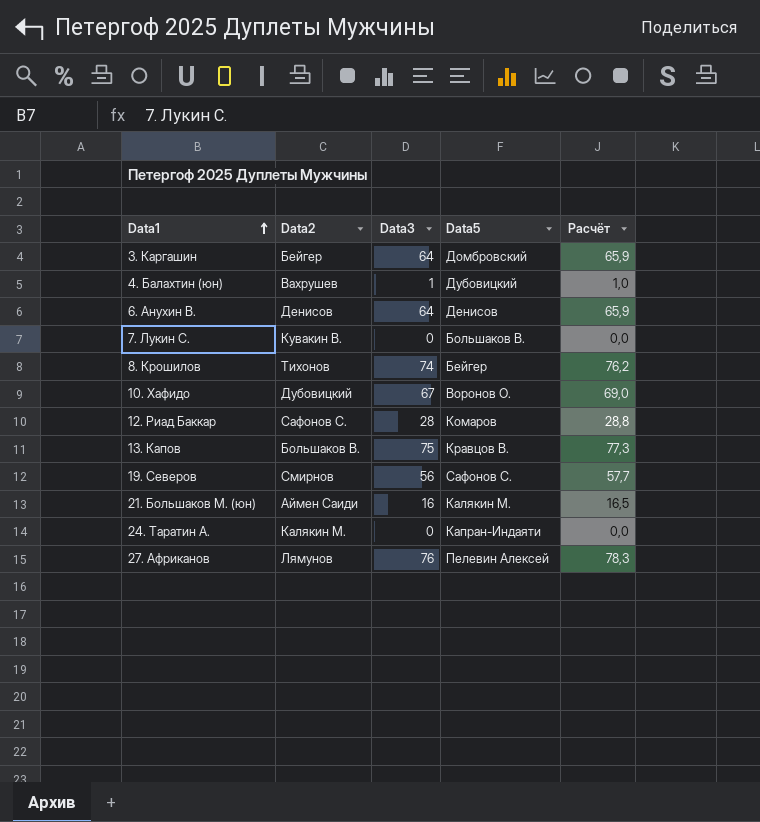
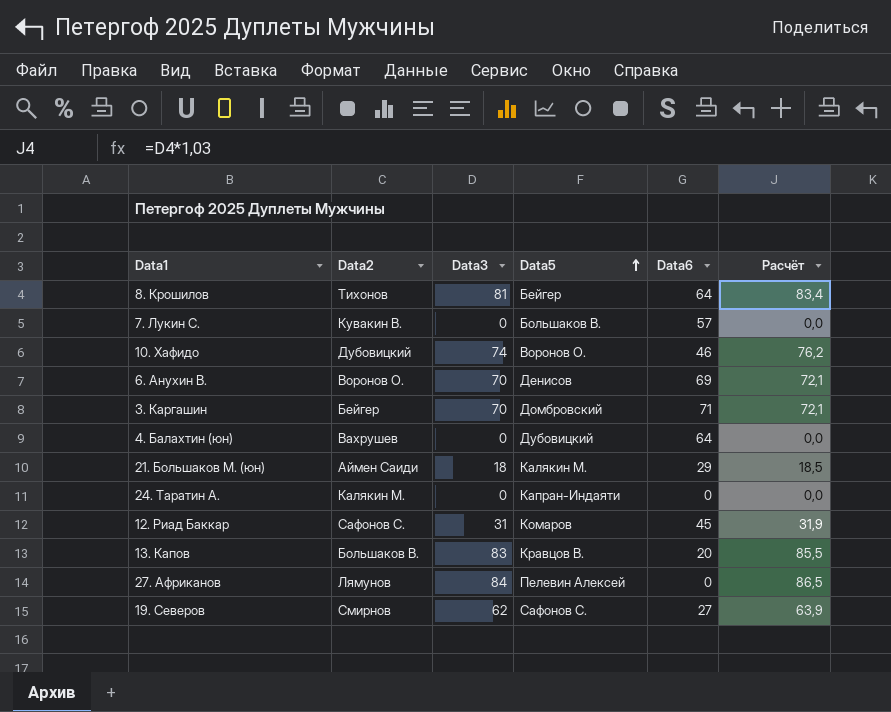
row order: Data1 ascending -> Data5 ascending
column Data6 | position: none -> 5
8. Крошилов | Data3: 74 -> 81
8. Крошилов | Расчёт: 76,2 -> 83,4
10. Хафидо | Data3: 67 -> 74
10. Хафидо | Расчёт: 69,0 -> 76,2
6. Анухин В. | Data2: Денисов -> Воронов О.
6. Анухин В. | Data3: 64 -> 70
6. Анухин В. | Расчёт: 65,9 -> 72,1
3. Каргашин | Data3: 64 -> 70
3. Каргашин | Расчёт: 65,9 -> 72,1
4. Балахтин (юн) | Data3: 1 -> 0
4. Балахтин (юн) | Расчёт: 1,0 -> 0,0
21. Большаков М. (юн) | Data3: 16 -> 18
21. Большаков М. (юн) | Расчёт: 16,5 -> 18,5
12. Риад Баккар | Data3: 28 -> 31
12. Риад Баккар | Расчёт: 28,8 -> 31,9
13. Капов | Data3: 75 -> 83
13. Капов | Расчёт: 77,3 -> 85,5
27. Африканов | Data3: 76 -> 84
27. Африканов | Расчёт: 78,3 -> 86,5
19. Северов | Data3: 56 -> 62
19. Северов | Расчёт: 57,7 -> 63,9

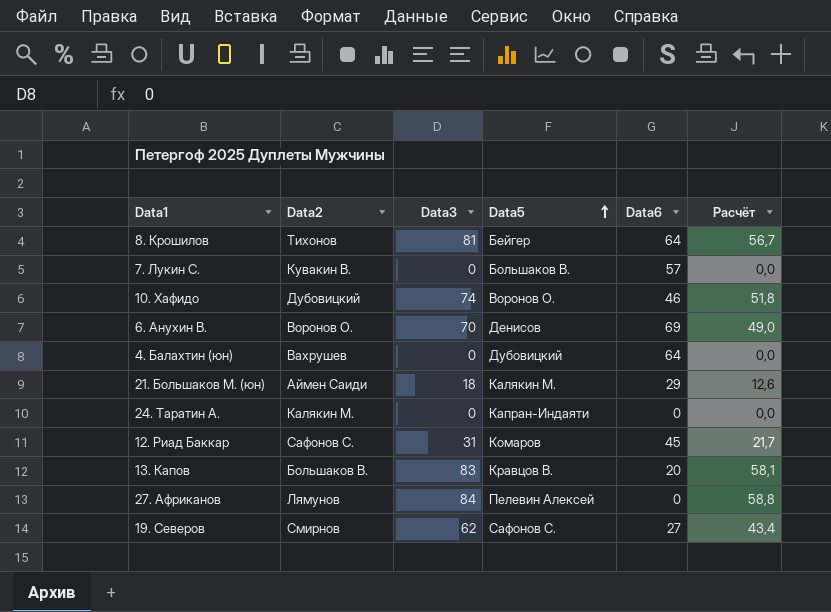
column Расчёт | formula: [Data3] * 1,03 -> [Data3] * 0,7
row 3. Каргашин: Бейгер | 70 | Домбровский | 71 | 72,1 -> none

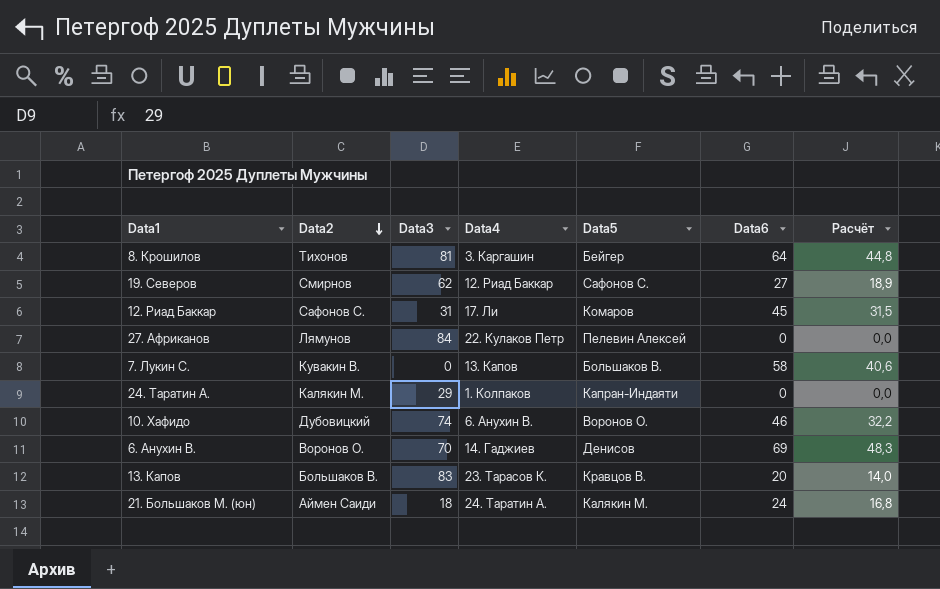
row order: Data5 ascending -> Data2 descending
column Data4 | position: none -> 4
column Расчёт | formula: [Data3] * 0,7 -> [Data6] * 0,7
row 4. Балахтин (юн): Вахрушев | 0 | Дубовицкий | 64 | 0,0 -> none
7. Лукин С. | Data6: 57 -> 58
24. Таратин А. | Data3: 0 -> 29
21. Большаков М. (юн) | Data6: 29 -> 24

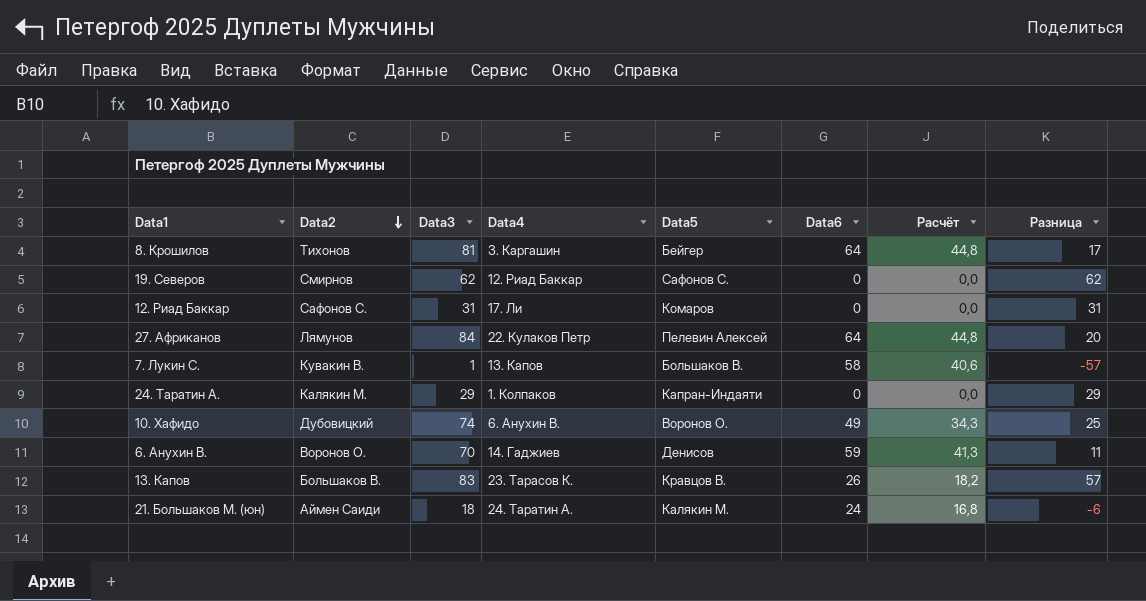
column Разница | formula: none -> [Data3] - [Data6]
19. Северов | Data6: 27 -> 0
19. Северов | Расчёт: 18,9 -> 0,0
12. Риад Баккар | Data6: 45 -> 0
12. Риад Баккар | Расчёт: 31,5 -> 0,0
27. Африканов | Data6: 0 -> 64
27. Африканов | Расчёт: 0,0 -> 44,8
7. Лукин С. | Data3: 0 -> 1
10. Хафидо | Data6: 46 -> 49
10. Хафидо | Расчёт: 32,2 -> 34,3
6. Анухин В. | Data6: 69 -> 59
6. Анухин В. | Расчёт: 48,3 -> 41,3
13. Капов | Data6: 20 -> 26
13. Капов | Расчёт: 14,0 -> 18,2

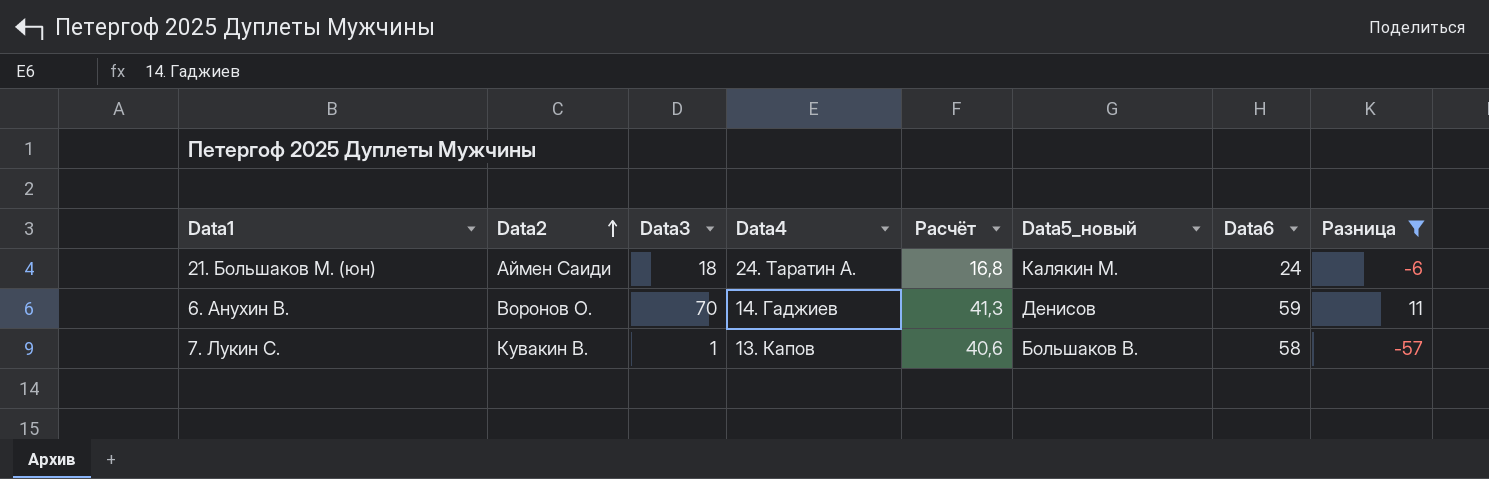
filter: none -> Разница <= 11
row order: Data2 descending -> Data2 ascending
column Расчёт | position: 7 -> 5
column name: Data5 -> Data5_новый

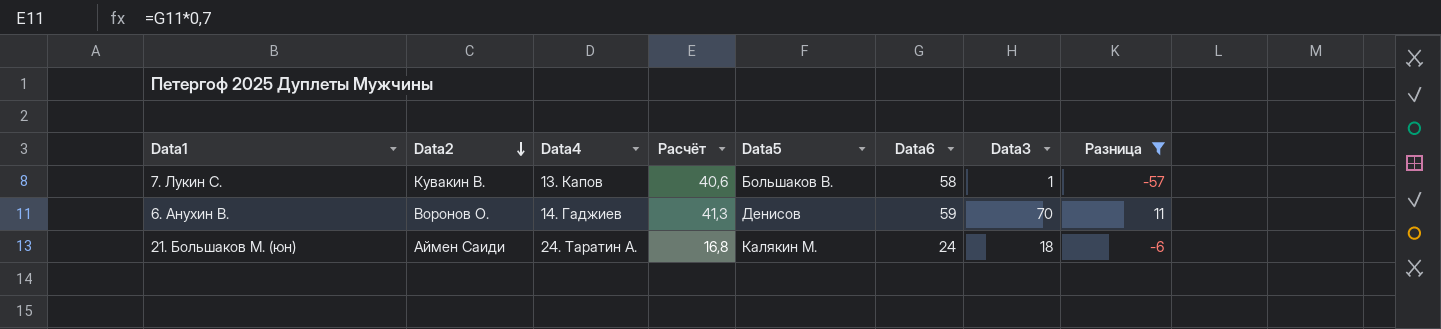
row order: Data2 ascending -> Data2 descending
column name: Data5_новый -> Data5
column Data3 | position: 3 -> 7

